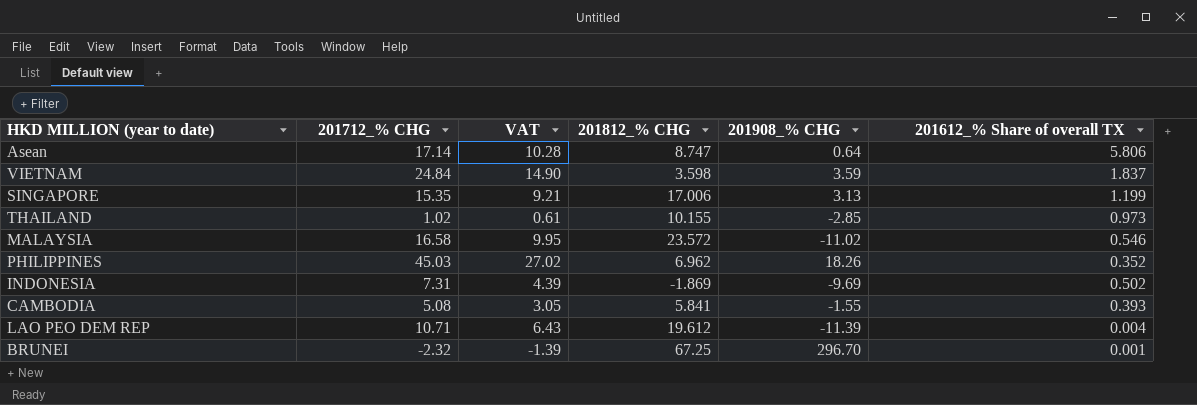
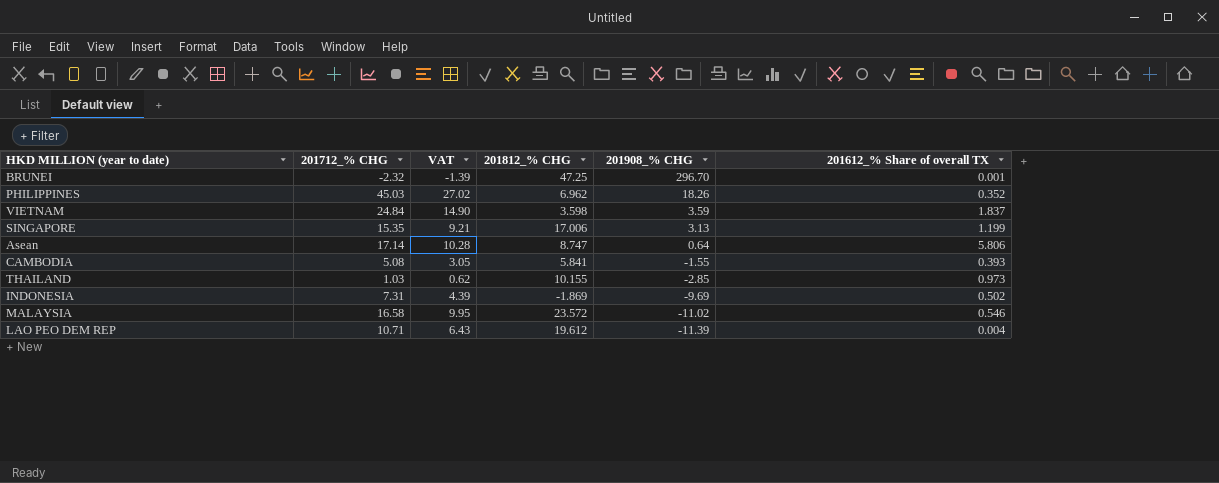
row order: none -> 201908_% CHG descending
BRUNEI | 201812_% CHG: 67.25 -> 47.25
THAILAND | 201712_% CHG: 1.02 -> 1.03
THAILAND | VAT: 0.61 -> 0.62

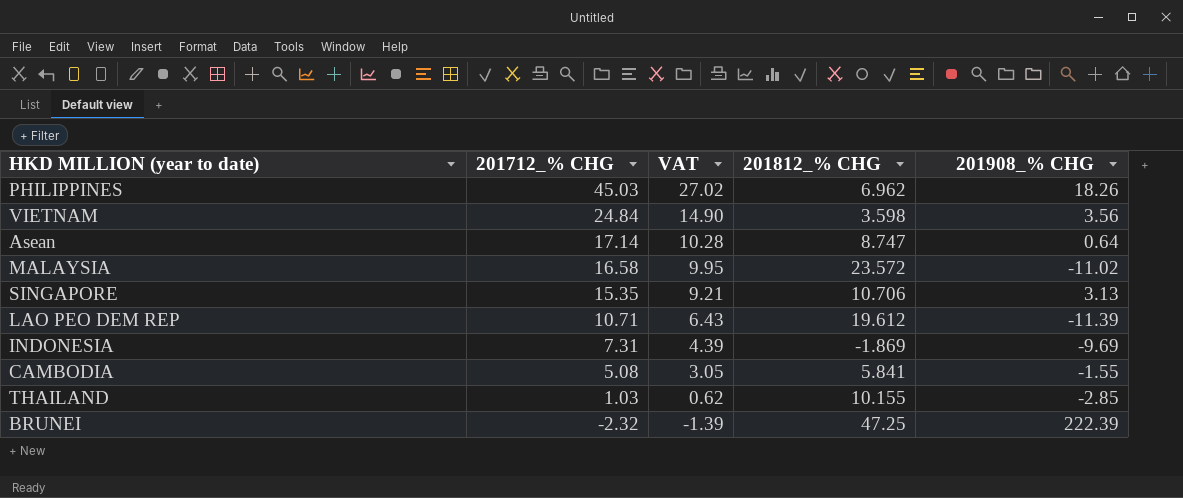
row order: 201908_% CHG descending -> 201712_% CHG descending
column 201612_% Share of overall TX | position: 6 -> none
VIETNAM | 201908_% CHG: 3.59 -> 3.56
SINGAPORE | 201812_% CHG: 17.006 -> 10.706
BRUNEI | 201908_% CHG: 296.70 -> 222.39

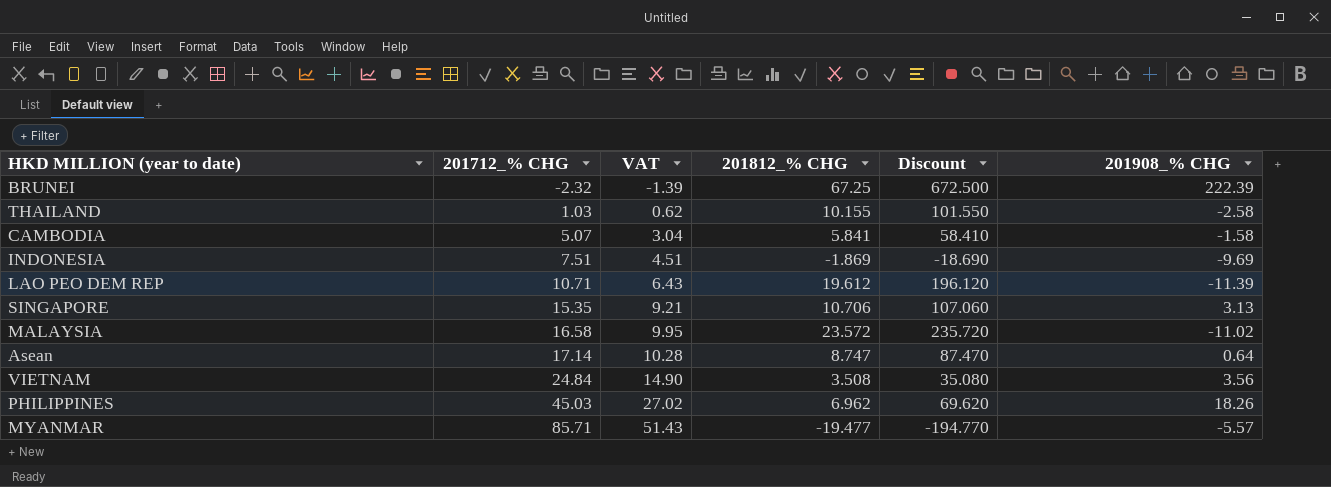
row order: 201712_% CHG descending -> 201712_% CHG ascending
column Discount | formula: none -> [201812_% CHG] * 10
BRUNEI | 201812_% CHG: 47.25 -> 67.25
THAILAND | 201908_% CHG: -2.85 -> -2.58
CAMBODIA | 201712_% CHG: 5.08 -> 5.07
CAMBODIA | VAT: 3.05 -> 3.04
CAMBODIA | 201908_% CHG: -1.55 -> -1.58
INDONESIA | 201712_% CHG: 7.31 -> 7.51
INDONESIA | VAT: 4.39 -> 4.51
VIETNAM | 201812_% CHG: 3.598 -> 3.508
row MYANMAR: none -> 85.71 | 51.43 | -19.477 | -194.770 | -5.57

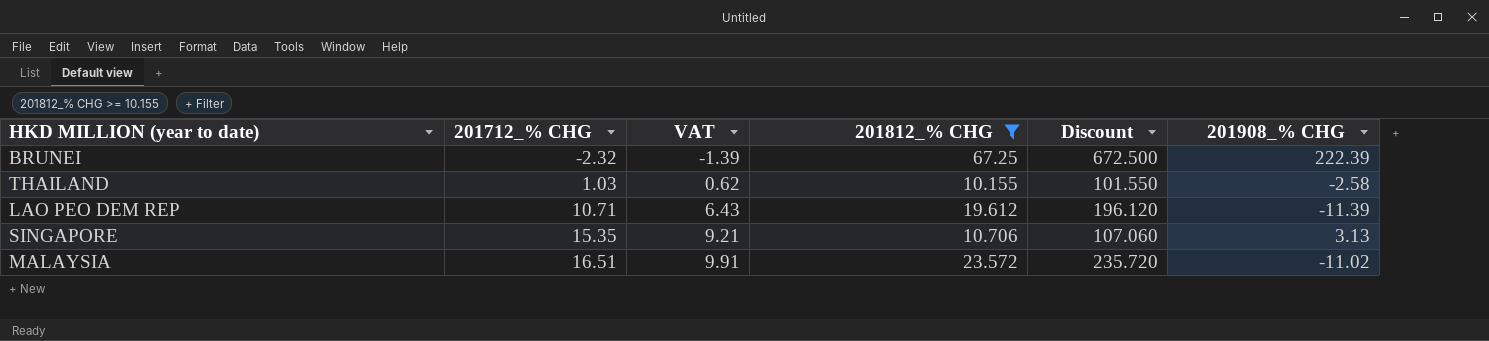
filter: none -> 201812_% CHG >= 10.155
MALAYSIA | 201712_% CHG: 16.58 -> 16.51
MALAYSIA | VAT: 9.95 -> 9.91

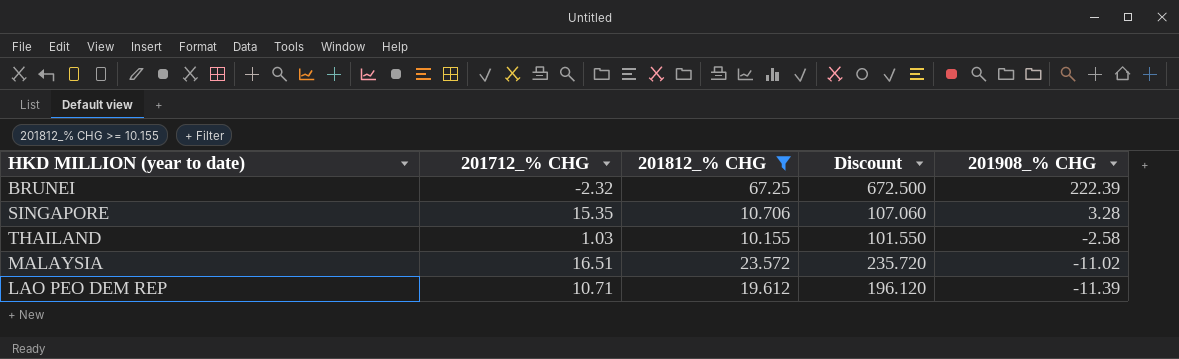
row order: 201712_% CHG ascending -> 201908_% CHG descending
column VAT | formula: [201712_% CHG] * 0.6 -> none
SINGAPORE | 201908_% CHG: 3.13 -> 3.28

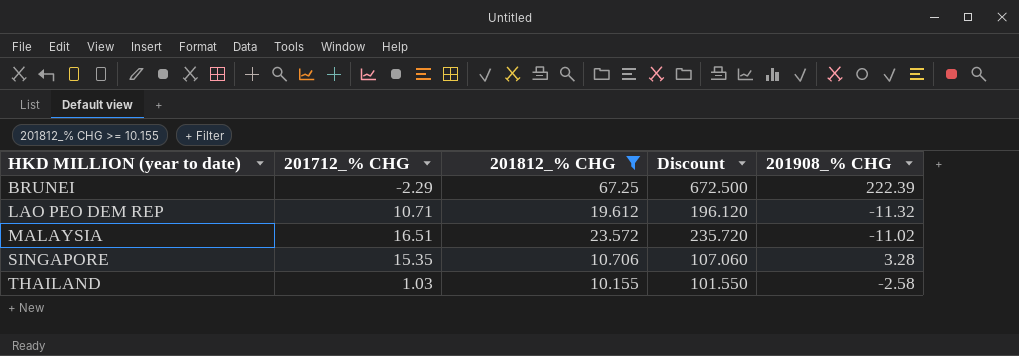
row order: 201908_% CHG descending -> HKD MILLION (year to date) ascending
BRUNEI | 201712_% CHG: -2.32 -> -2.29
LAO PEO DEM REP | 201908_% CHG: -11.39 -> -11.32

